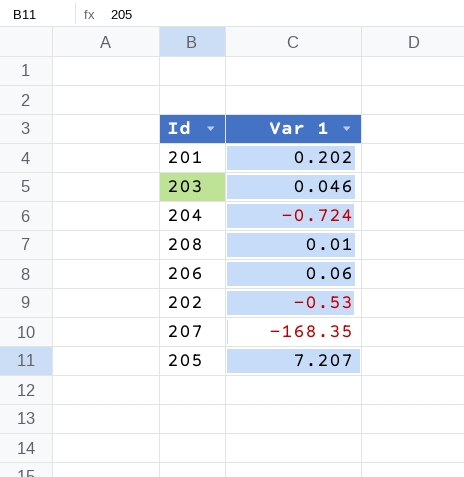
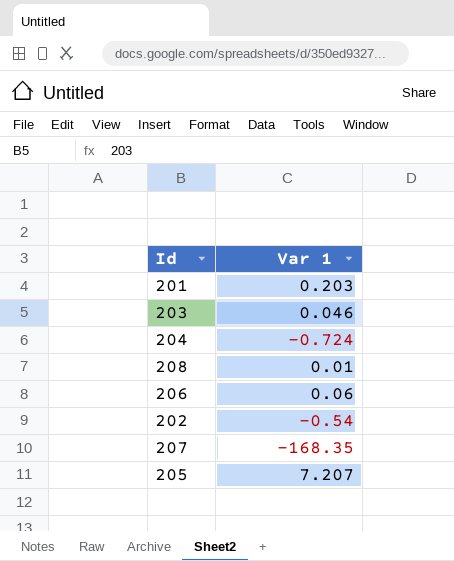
201 | Var 1: 0.202 -> 0.203
202 | Var 1: -0.53 -> -0.54

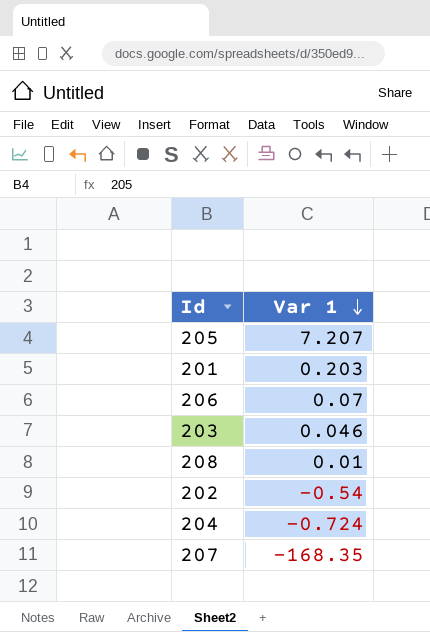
row order: none -> Var 1 descending
206 | Var 1: 0.06 -> 0.07

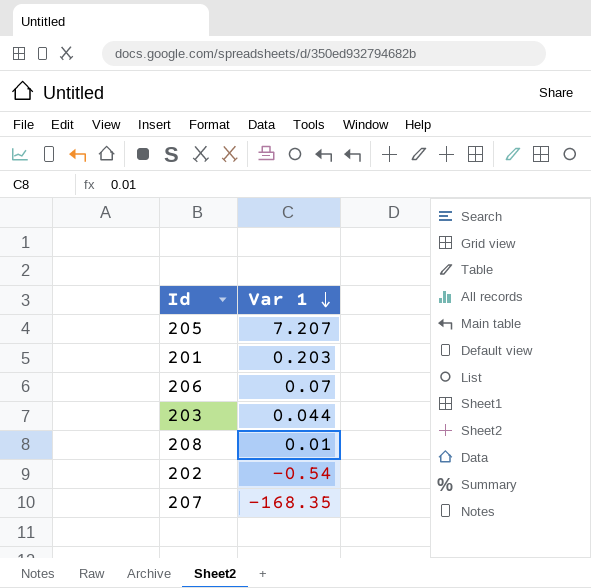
row 204: -0.724 -> none
203 | Var 1: 0.046 -> 0.044

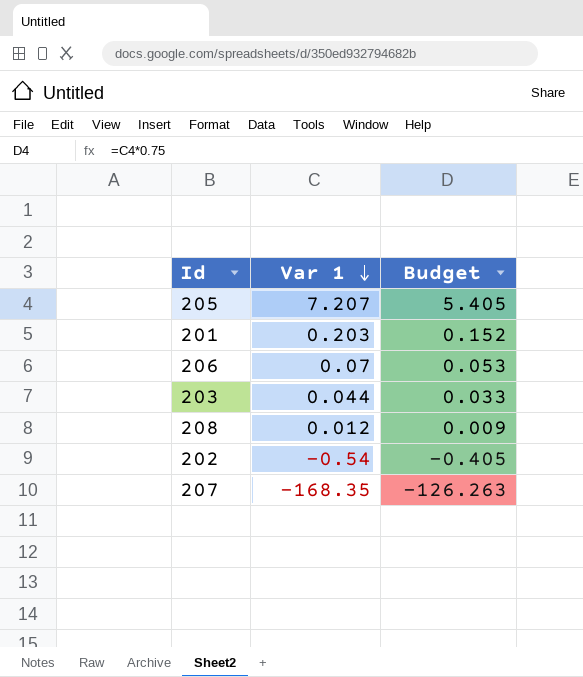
column Budget | formula: none -> [Var 1] * 0.75
208 | Var 1: 0.01 -> 0.012

